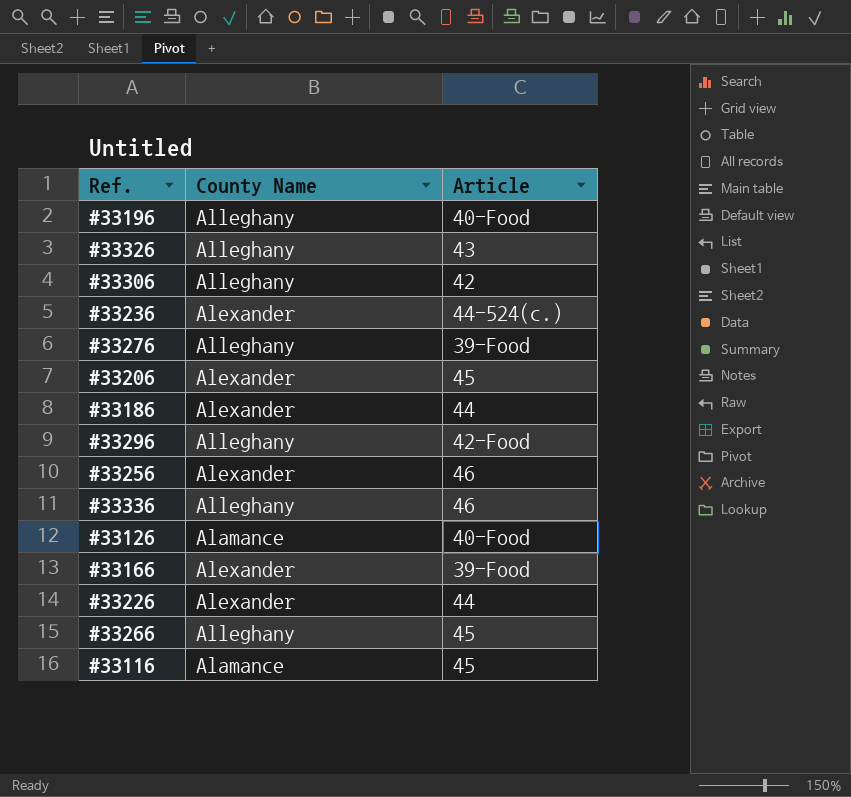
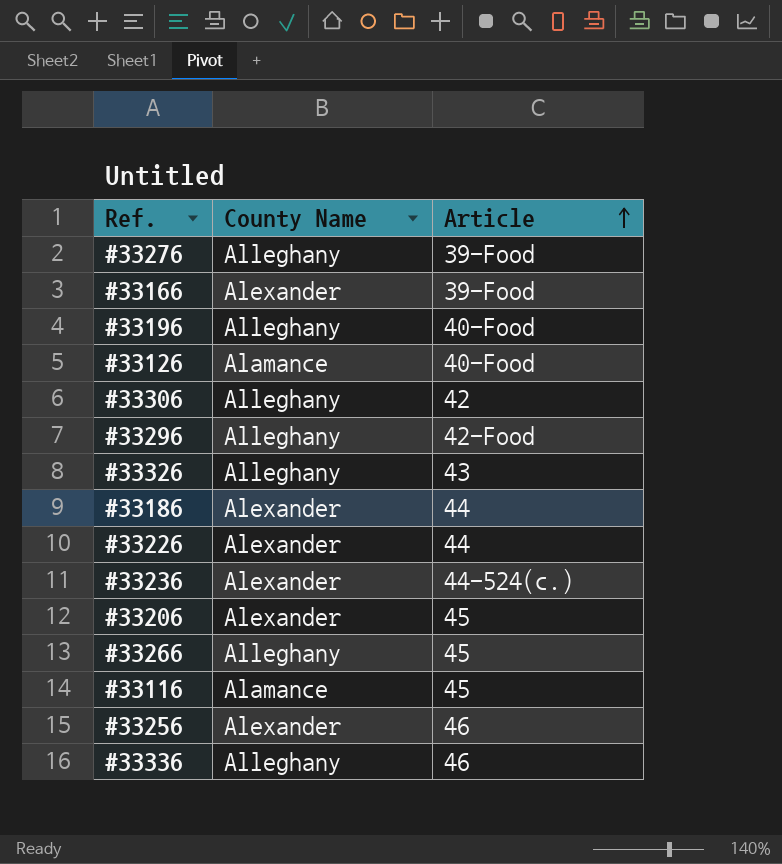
row order: none -> Article ascending

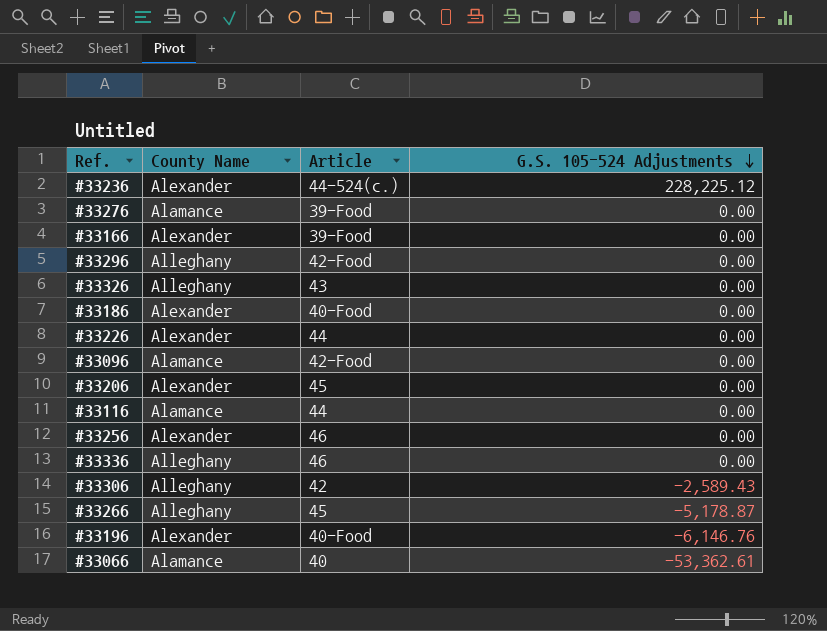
row order: Article ascending -> G.S. 105-524 Adjustments descending
column G.S. 105-524 Adjustments | position: none -> 4
row #33126: Alamance | 40-Food -> none
#33276 | County Name: Alleghany -> Alamance
#33186 | Article: 44 -> 40-Food
row #33096: none -> Alamance | 42-Food | 0.00
#33116 | Article: 45 -> 44
#33196 | County Name: Alleghany -> Alexander
row #33066: none -> Alamance | 40 | -53,362.61

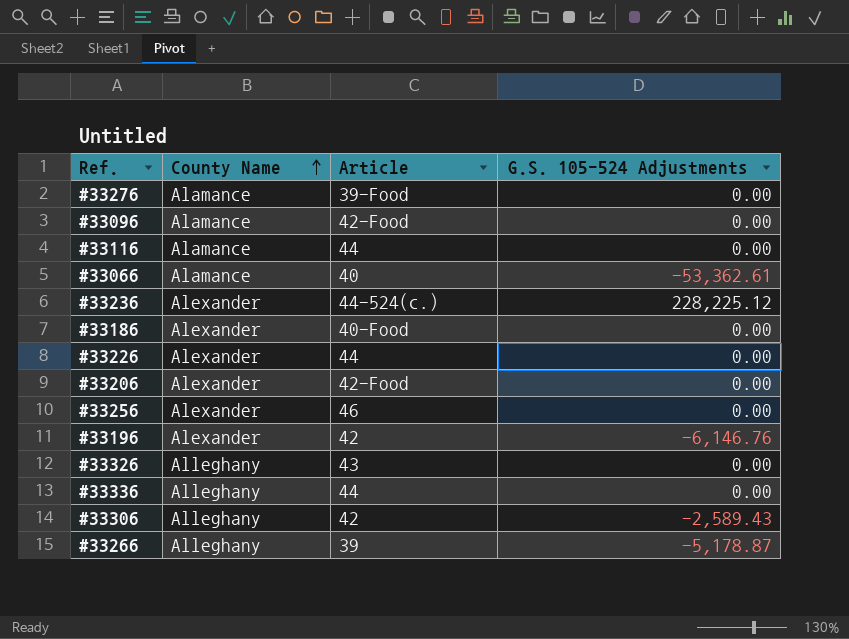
row order: G.S. 105-524 Adjustments descending -> County Name ascending
row #33166: Alexander | 39-Food | 0.00 -> none
row #33296: Alleghany | 42-Food | 0.00 -> none
#33206 | Article: 45 -> 42-Food
#33196 | Article: 40-Food -> 42
#33336 | Article: 46 -> 44
#33266 | Article: 45 -> 39

